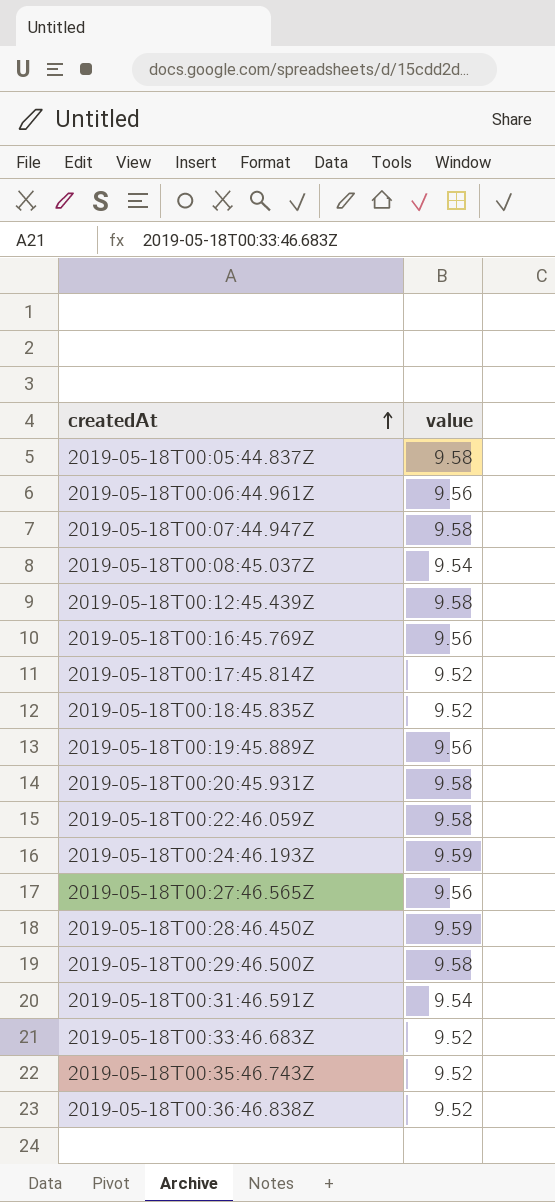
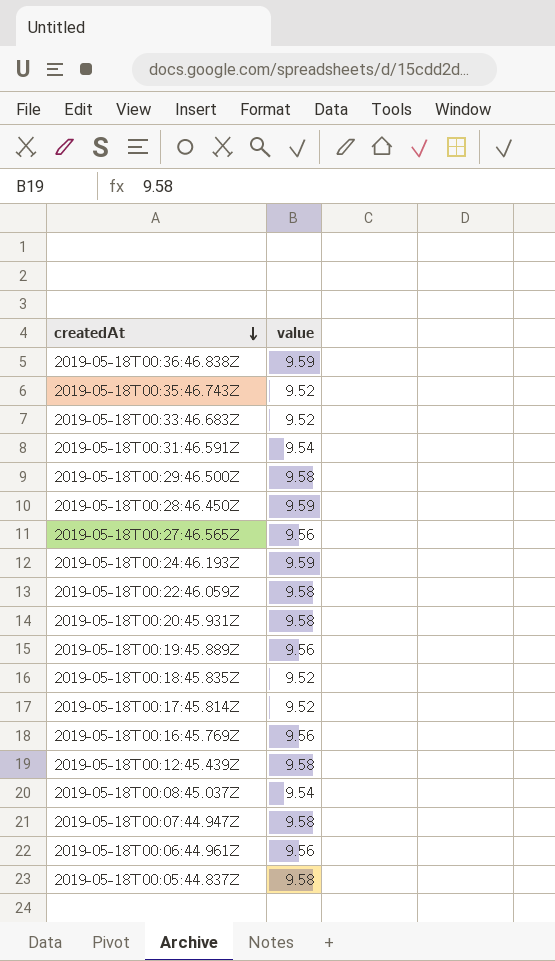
row order: createdAt ascending -> createdAt descending
2019-05-18T00:36:46.838Z | value: 9.52 -> 9.59

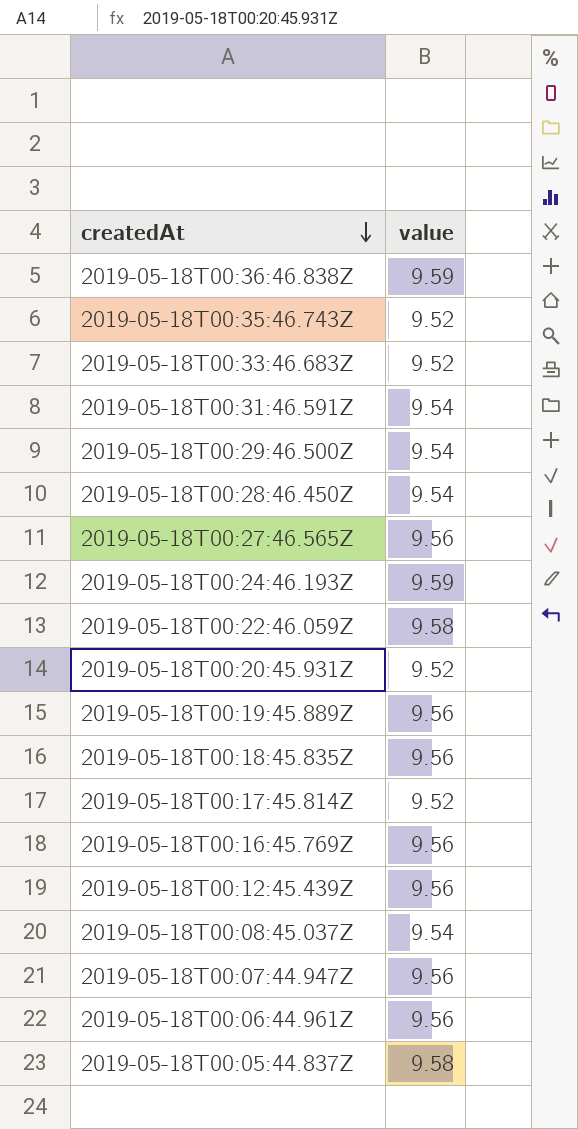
2019-05-18T00:29:46.500Z | value: 9.58 -> 9.54
2019-05-18T00:28:46.450Z | value: 9.59 -> 9.54
2019-05-18T00:20:45.931Z | value: 9.58 -> 9.52
2019-05-18T00:18:45.835Z | value: 9.52 -> 9.56
2019-05-18T00:12:45.439Z | value: 9.58 -> 9.56
2019-05-18T00:07:44.947Z | value: 9.58 -> 9.56

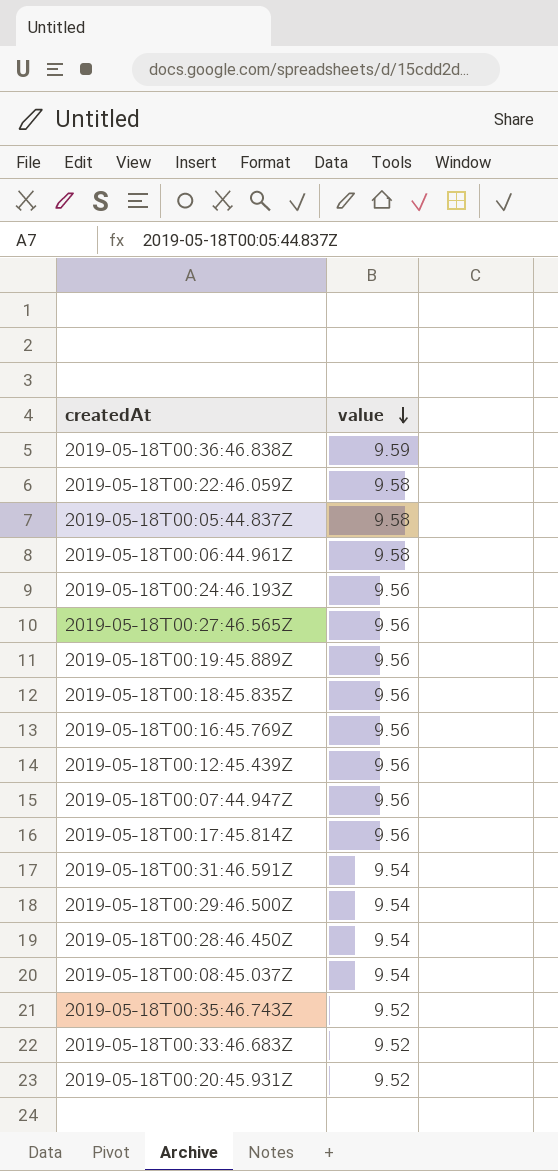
row order: createdAt descending -> value descending
2019-05-18T00:06:44.961Z | value: 9.56 -> 9.58
2019-05-18T00:24:46.193Z | value: 9.59 -> 9.56
2019-05-18T00:17:45.814Z | value: 9.52 -> 9.56

